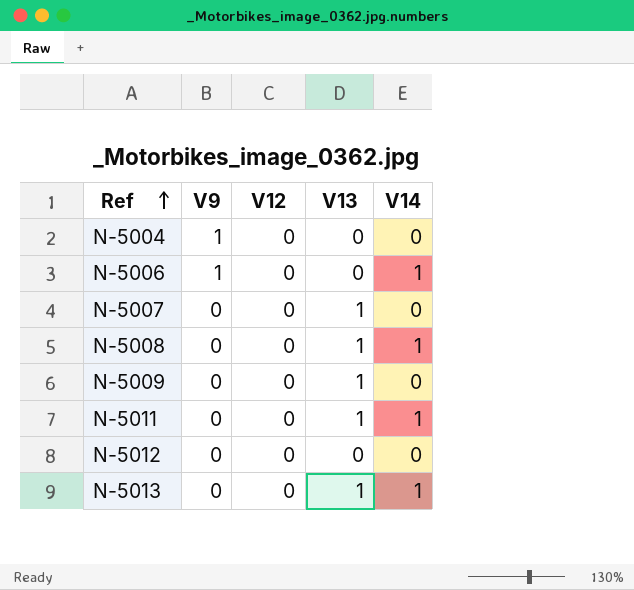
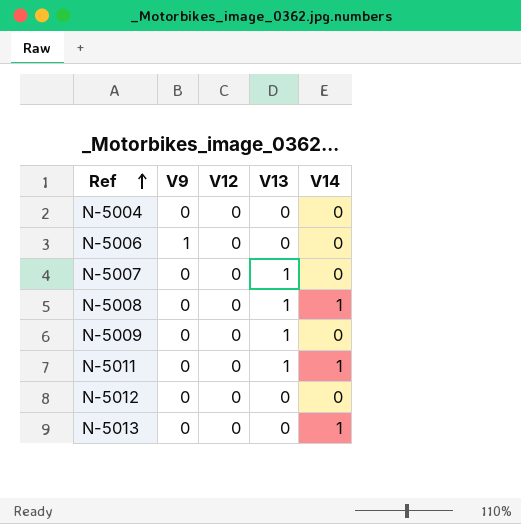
N-5004 | V9: 1 -> 0
N-5006 | V14: 1 -> 0
N-5013 | V13: 1 -> 0

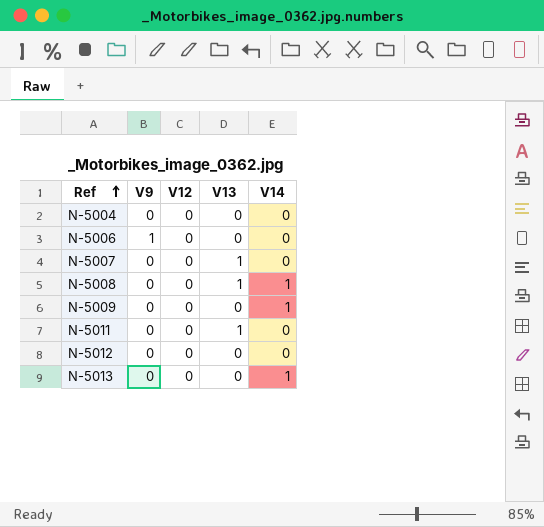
N-5009 | V13: 1 -> 0
N-5009 | V14: 0 -> 1
N-5011 | V14: 1 -> 0

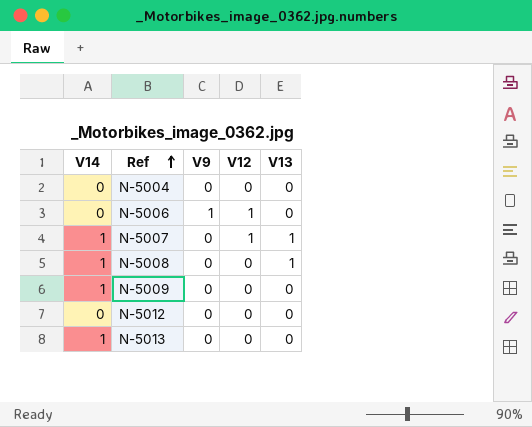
column V14 | position: 5 -> 1
row N-5011: 0 | 0 | 1 | 0 -> none
N-5006 | V12: 0 -> 1
N-5007 | V14: 0 -> 1
N-5007 | V12: 0 -> 1

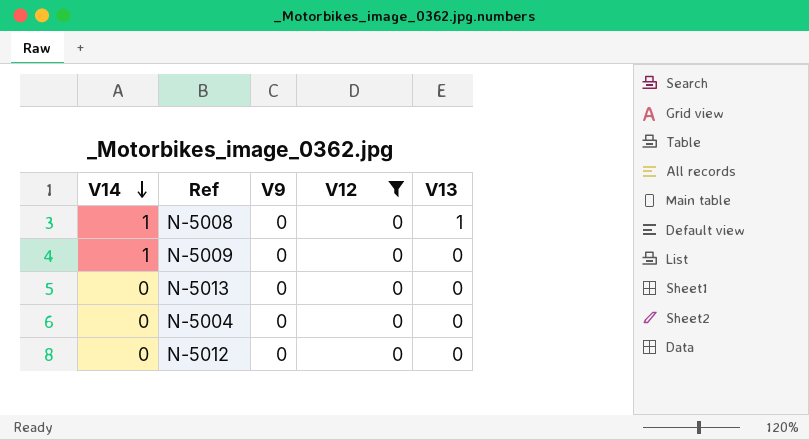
filter: none -> V12 = 0
row order: Ref ascending -> V14 descending
N-5013 | V14: 1 -> 0

